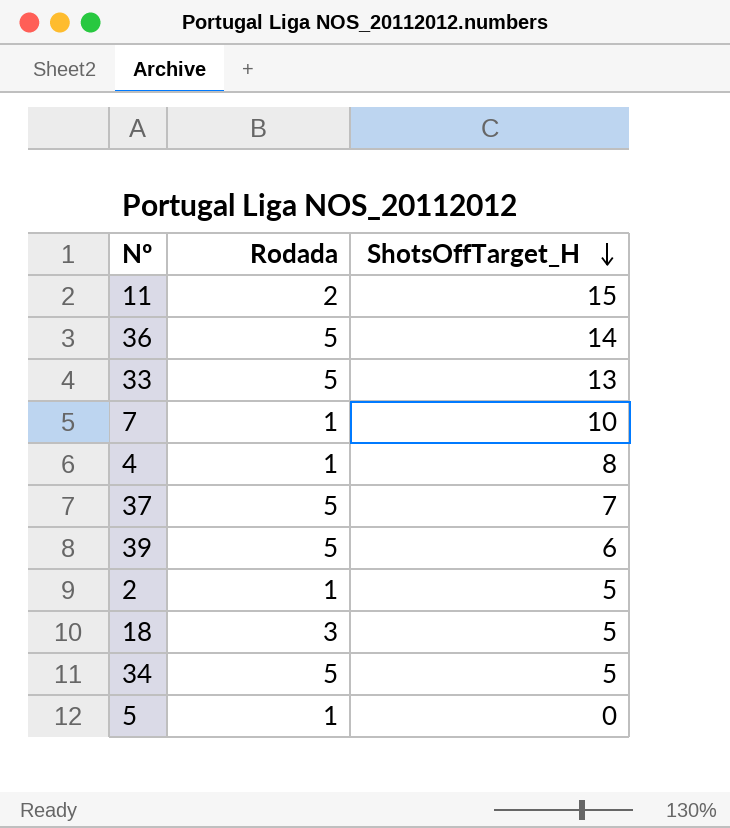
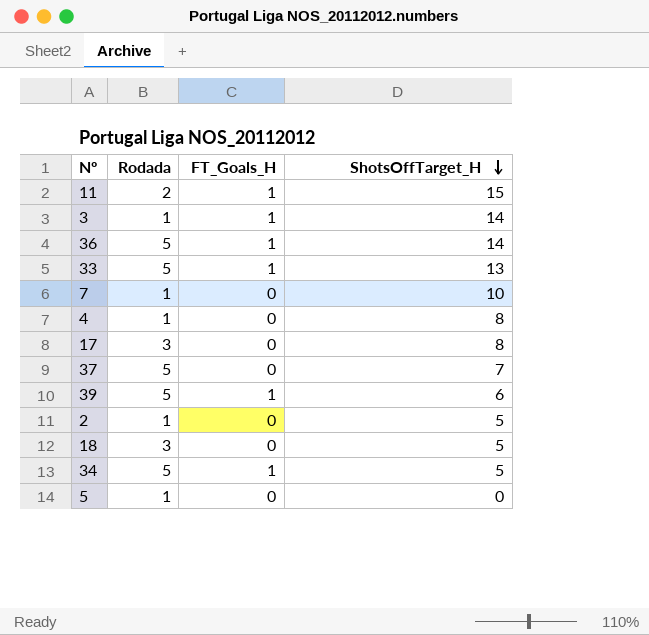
column FT_Goals_H | position: none -> 3
row 3: none -> 1 | 1 | 14
row 17: none -> 3 | 0 | 8

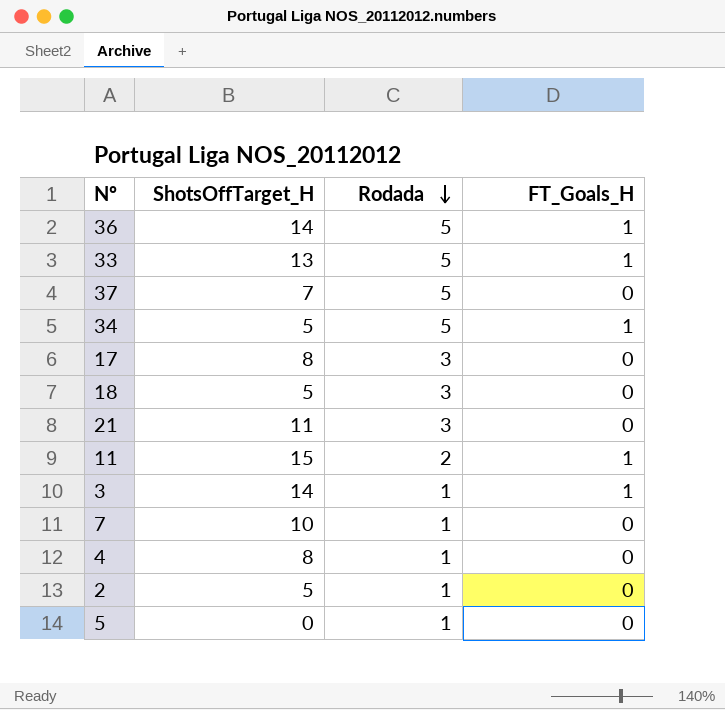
row order: ShotsOffTarget_H descending -> Rodada descending
column ShotsOffTarget_H | position: 4 -> 2
row 39: 5 | 1 | 6 -> none
row 21: none -> 11 | 3 | 0

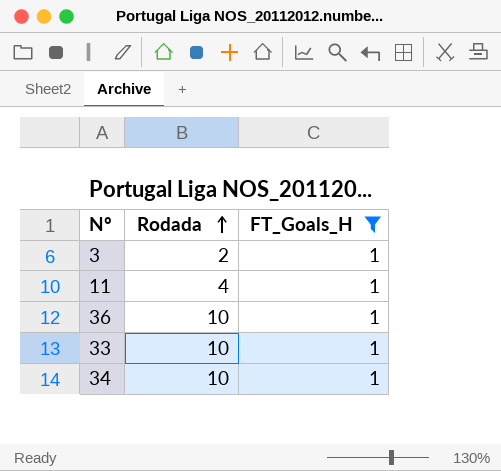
filter: none -> FT_Goals_H = 1
row order: Rodada descending -> Rodada ascending
column ShotsOffTarget_H | position: 2 -> none
3 | Rodada: 1 -> 2
11 | Rodada: 2 -> 4
36 | Rodada: 5 -> 10
33 | Rodada: 5 -> 10
34 | Rodada: 5 -> 10

